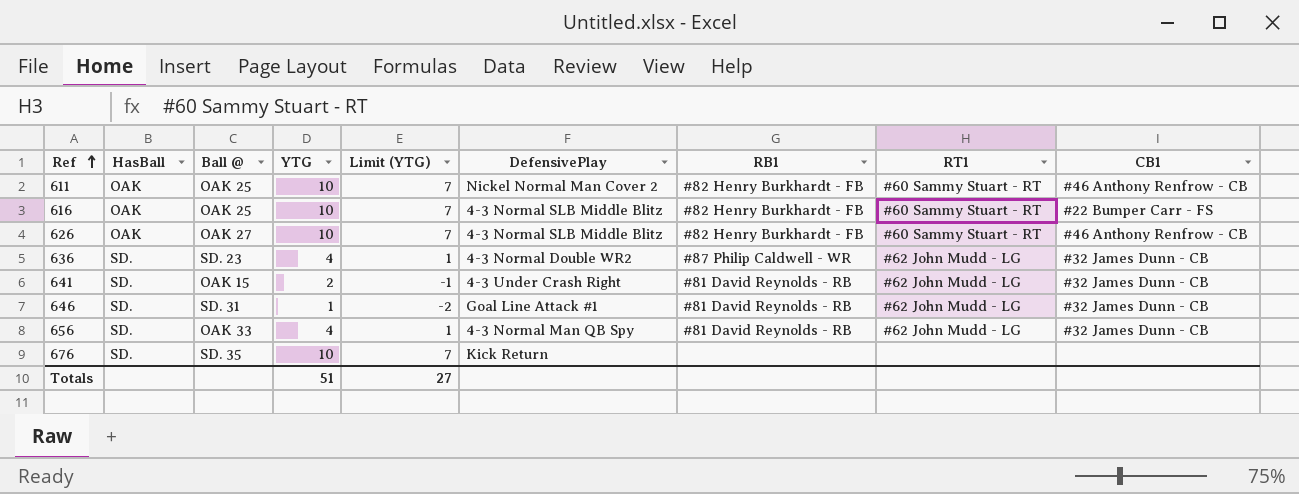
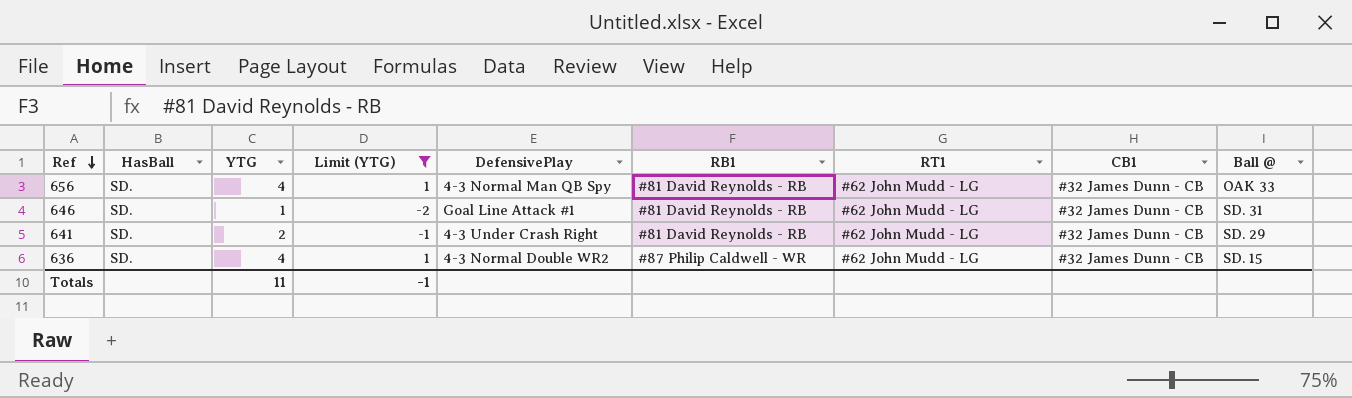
filter: none -> Limit (YTG) != 7
row order: Ref ascending -> Ref descending
column Ball @ | position: 3 -> 9
641 | Ball @: OAK 15 -> SD. 29
636 | Ball @: SD. 23 -> SD. 15
Totals | YTG: 51 -> 11
Totals | Limit (YTG): 27 -> -1

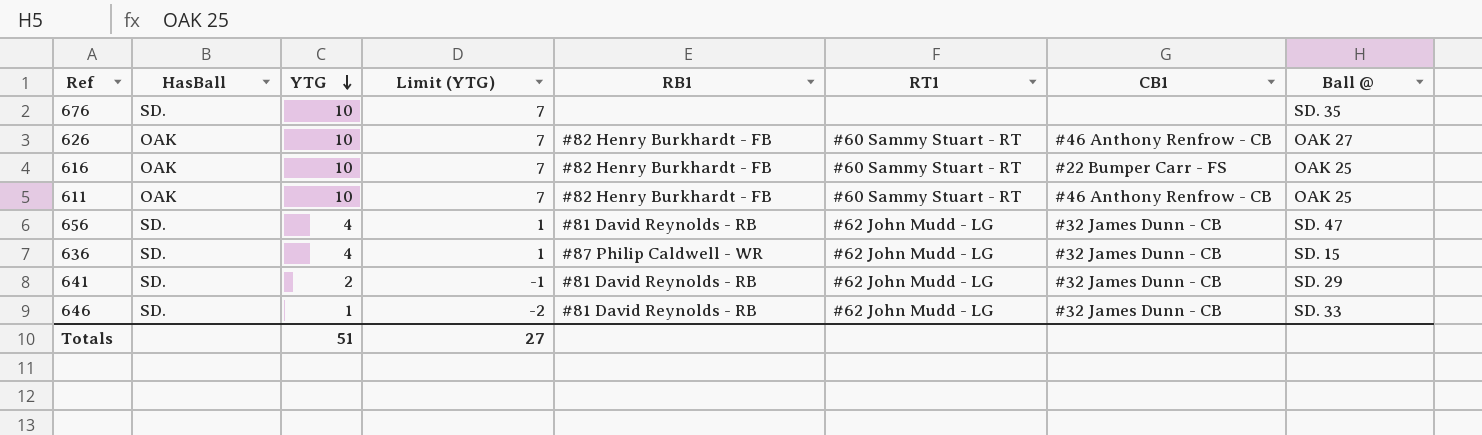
filter: Limit (YTG) != 7 -> none
row order: Ref descending -> YTG descending
column DefensivePlay | position: 5 -> none
656 | Ball @: OAK 33 -> SD. 47
646 | Ball @: SD. 31 -> SD. 33
Totals | YTG: 11 -> 51
Totals | Limit (YTG): -1 -> 27

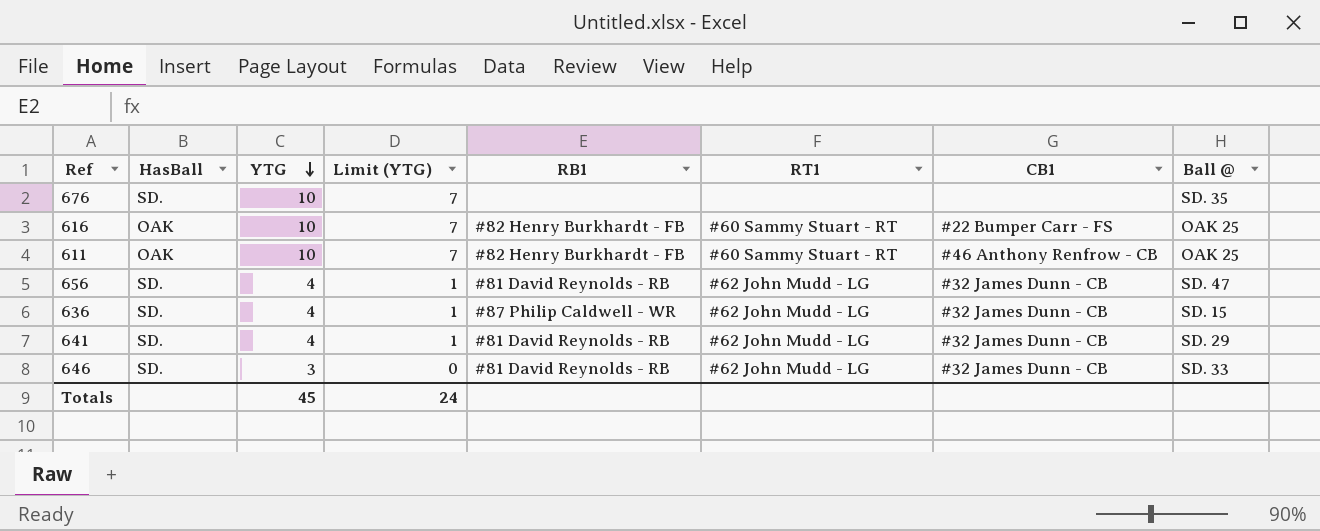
row 626: OAK | 10 | 7 | #82 Henry Burkhardt - FB | #60 Sammy Stuart - RT | #46 Anthony Renfrow - CB | OAK 27 -> none
641 | YTG: 2 -> 4
641 | Limit (YTG): -1 -> 1
646 | YTG: 1 -> 3
646 | Limit (YTG): -2 -> 0
Totals | YTG: 51 -> 45
Totals | Limit (YTG): 27 -> 24

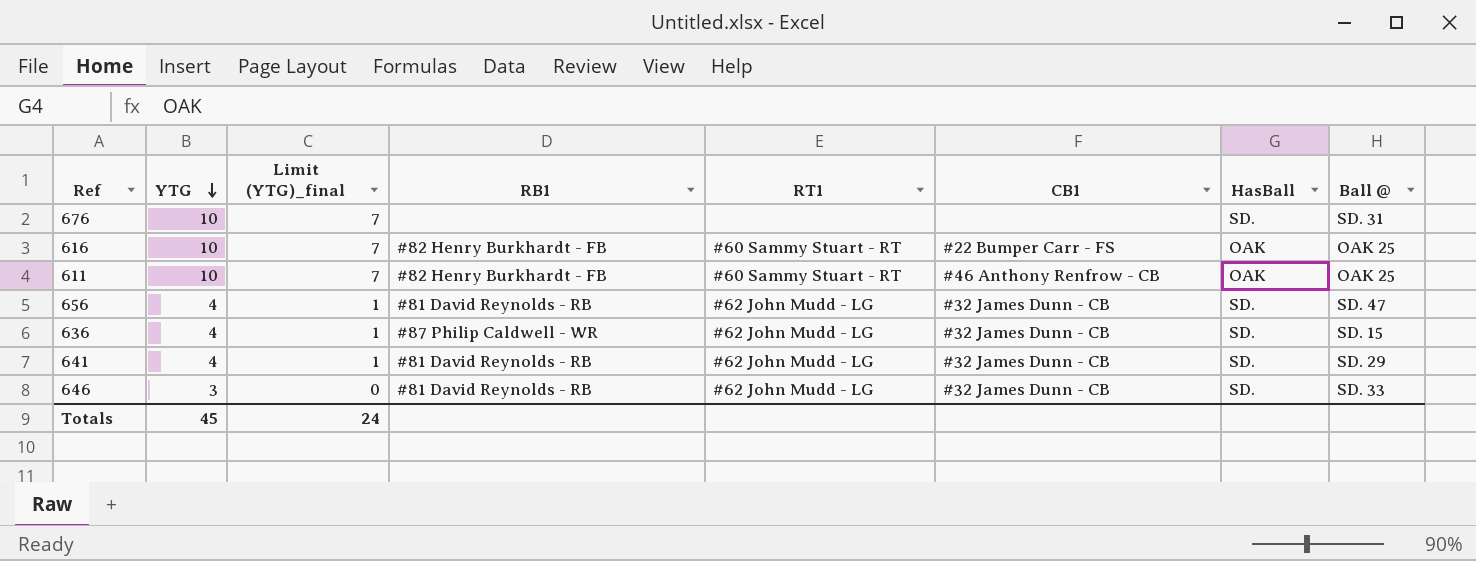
column name: Limit (YTG) -> Limit (YTG)_final
column HasBall | position: 2 -> 7
676 | Ball @: SD. 35 -> SD. 31

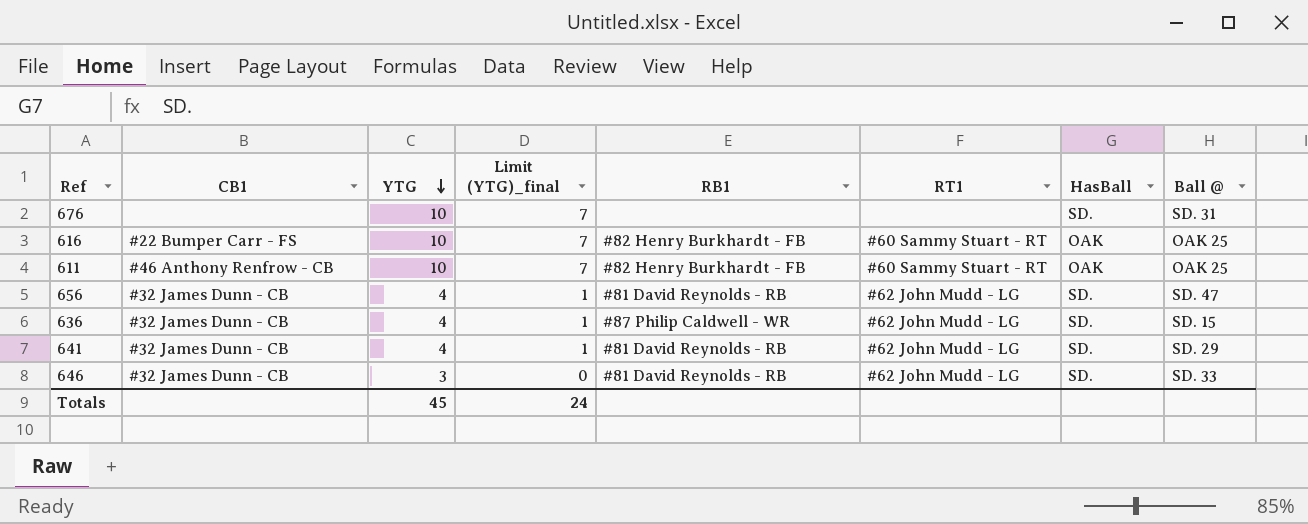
column CB1 | position: 6 -> 2

